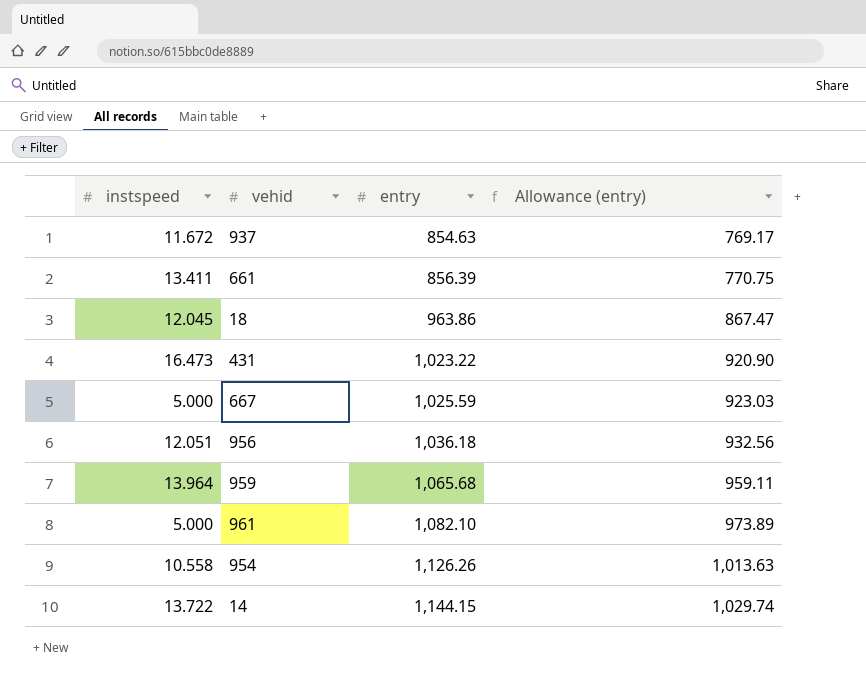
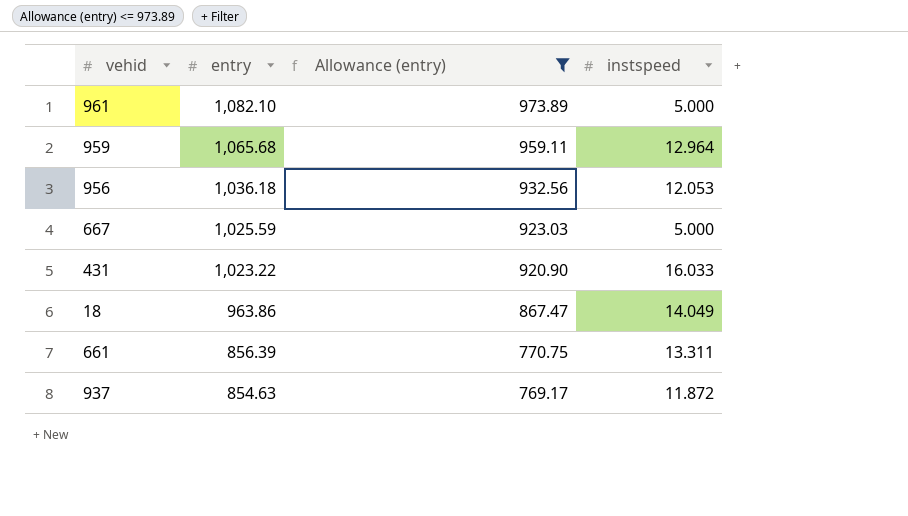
filter: none -> Allowance (entry) <= 973.89
row order: entry ascending -> entry descending
column instspeed | position: 1 -> 4
959 | instspeed: 13.964 -> 12.964
956 | instspeed: 12.051 -> 12.053
431 | instspeed: 16.473 -> 16.033
18 | instspeed: 12.045 -> 14.049
661 | instspeed: 13.411 -> 13.311
937 | instspeed: 11.672 -> 11.872

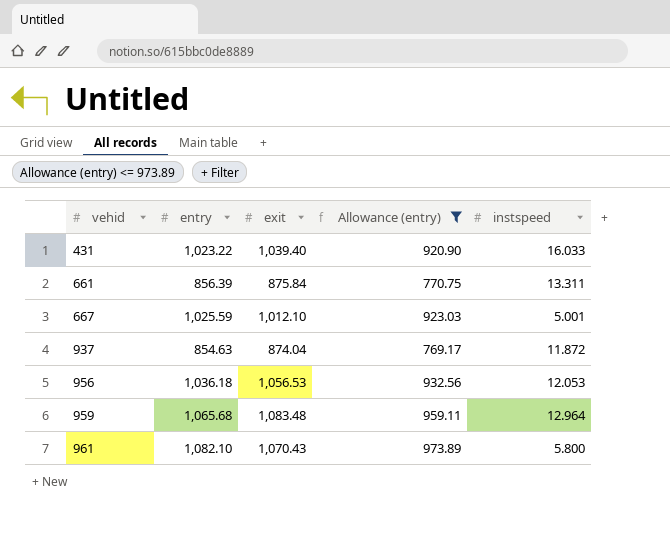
row order: entry descending -> vehid ascending
column exit | position: none -> 3
row 18: 963.86 | 867.47 | 14.049 -> none
667 | instspeed: 5.000 -> 5.001
961 | instspeed: 5.000 -> 5.800

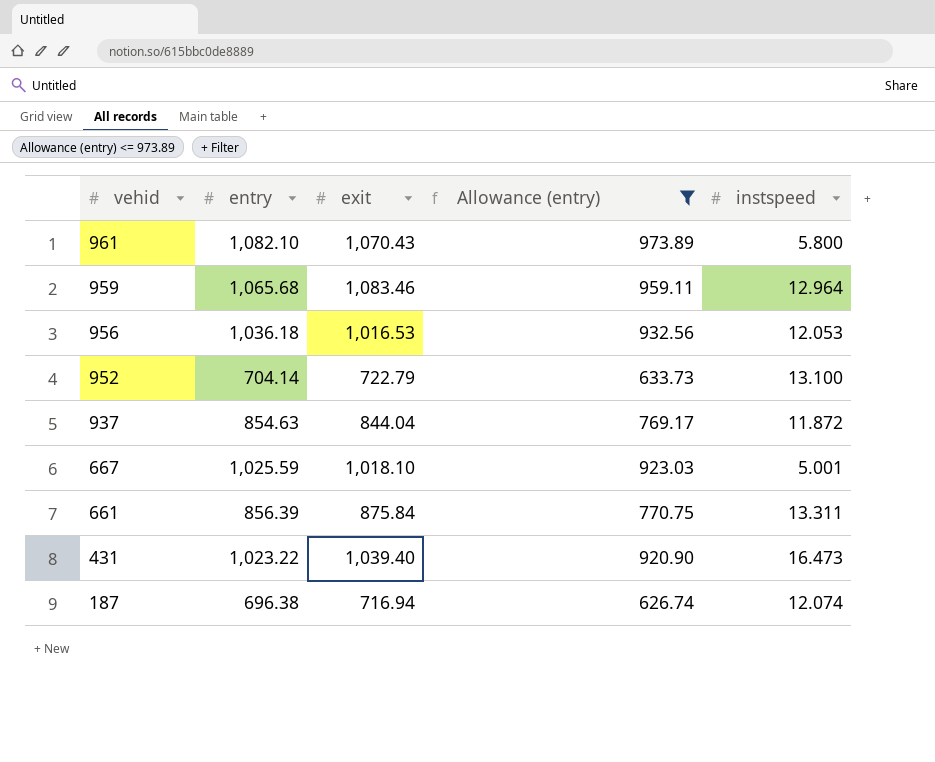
row order: vehid ascending -> vehid descending
959 | exit: 1,083.48 -> 1,083.46
956 | exit: 1,056.53 -> 1,016.53
row 952: none -> 704.14 | 722.79 | 633.73 | 13.100
937 | exit: 874.04 -> 844.04
667 | exit: 1,012.10 -> 1,018.10
431 | instspeed: 16.033 -> 16.473
row 187: none -> 696.38 | 716.94 | 626.74 | 12.074

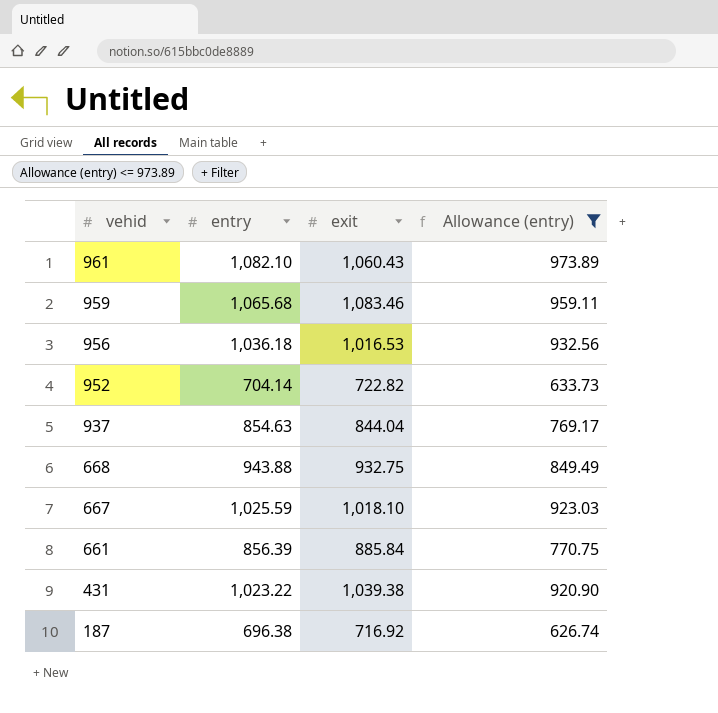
column instspeed | position: 5 -> none
961 | exit: 1,070.43 -> 1,060.43
952 | exit: 722.79 -> 722.82
row 668: none -> 943.88 | 932.75 | 849.49
661 | exit: 875.84 -> 885.84
431 | exit: 1,039.40 -> 1,039.38
187 | exit: 716.94 -> 716.92

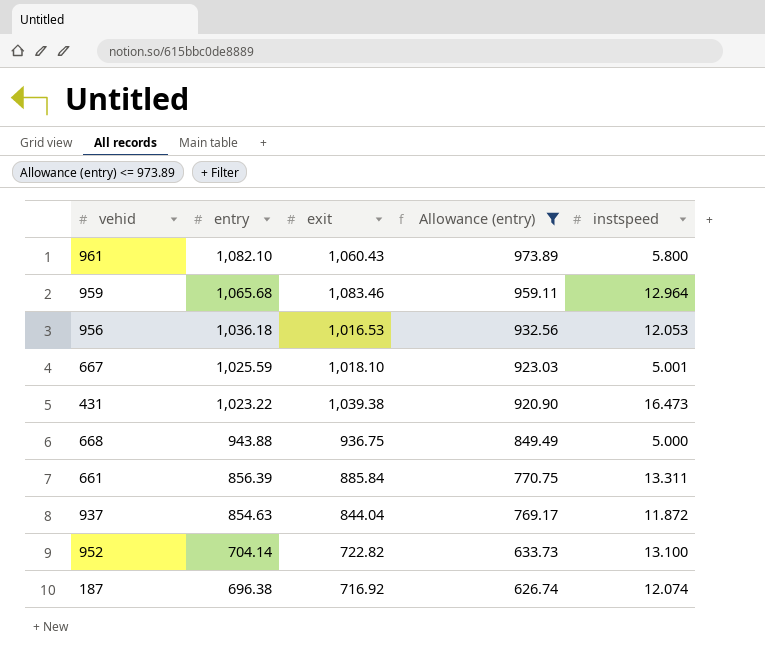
row order: vehid descending -> entry descending
column instspeed | position: none -> 5
668 | exit: 932.75 -> 936.75

